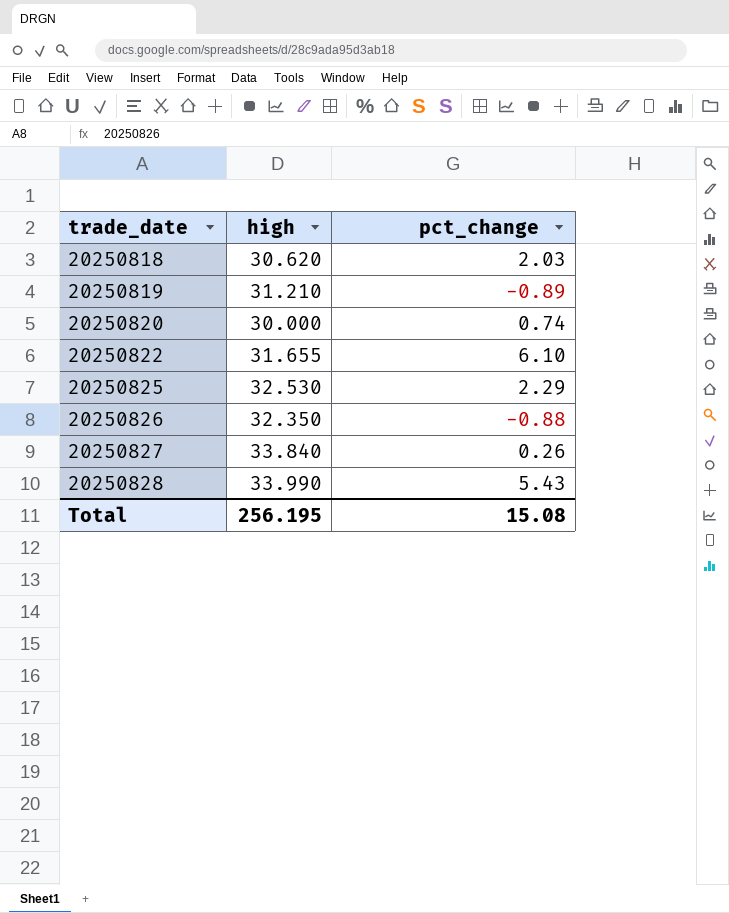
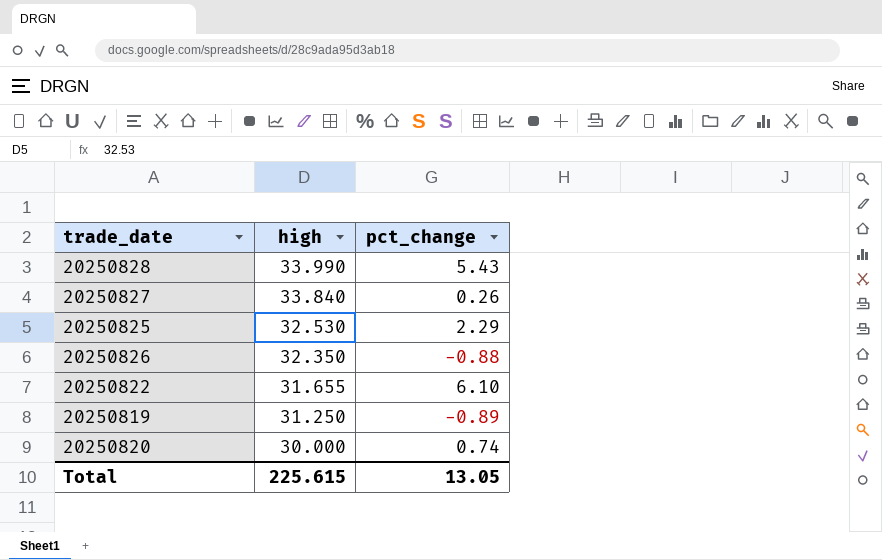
row order: trade_date ascending -> high descending
row 20250818: 30.620 | 2.03 -> none
20250819 | high: 31.210 -> 31.250
Total | high: 256.195 -> 225.615
Total | pct_change: 15.08 -> 13.05

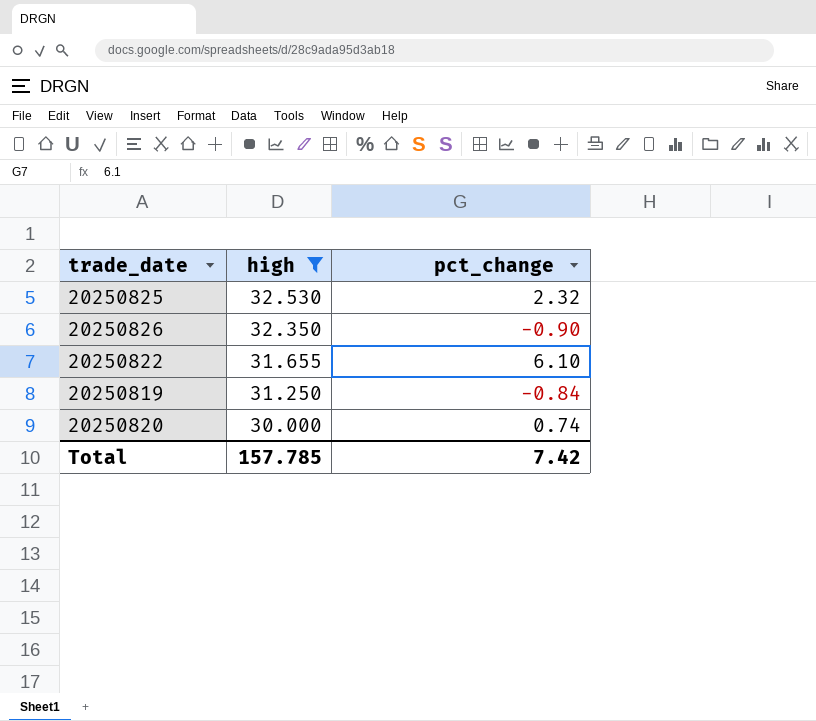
filter: none -> high <= 32.530
20250825 | pct_change: 2.29 -> 2.32
20250826 | pct_change: -0.88 -> -0.90
20250819 | pct_change: -0.89 -> -0.84
Total | high: 225.615 -> 157.785
Total | pct_change: 13.05 -> 7.42

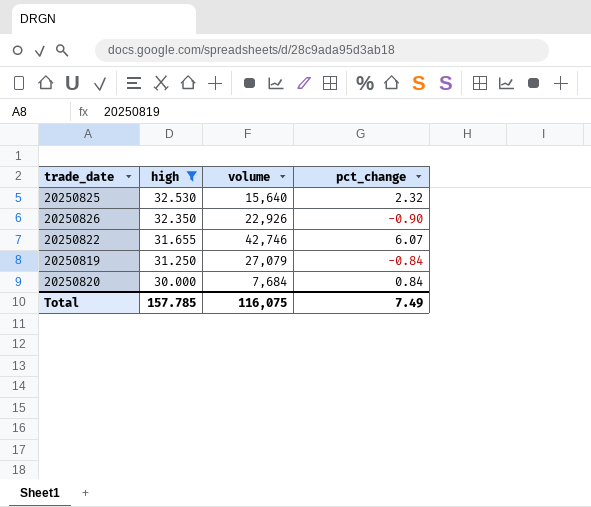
column volume | position: none -> 3
20250822 | pct_change: 6.10 -> 6.07
20250820 | pct_change: 0.74 -> 0.84
Total | pct_change: 7.42 -> 7.49

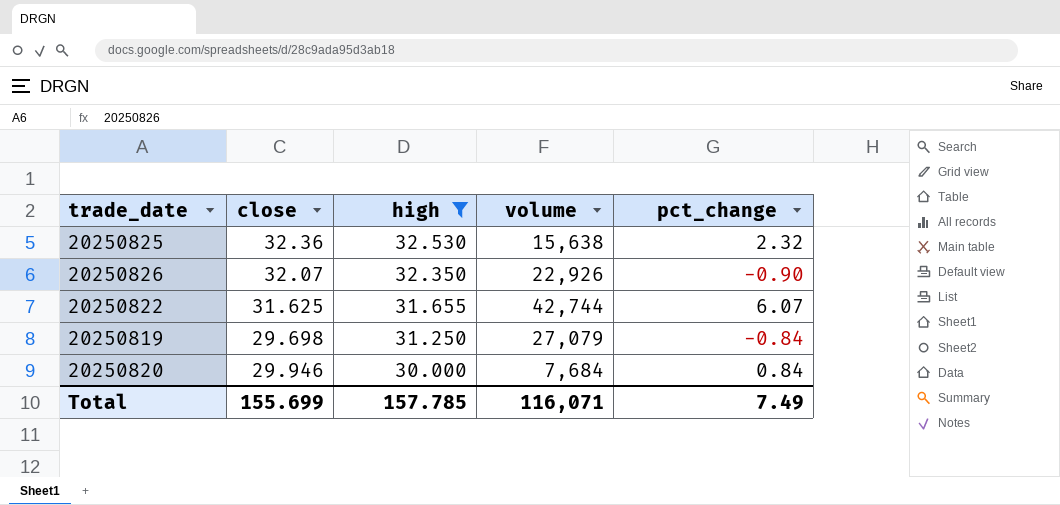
column close | position: none -> 2
20250825 | volume: 15,640 -> 15,638
20250822 | volume: 42,746 -> 42,744
Total | volume: 116,075 -> 116,071

